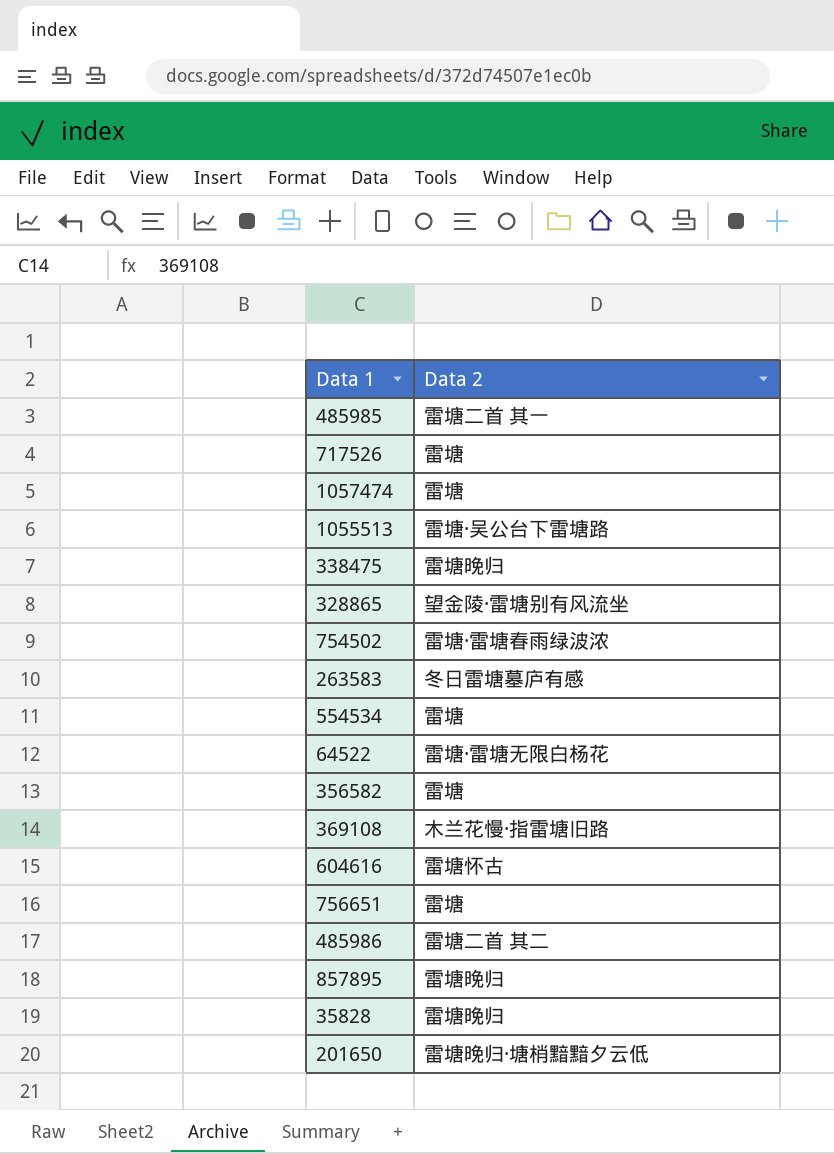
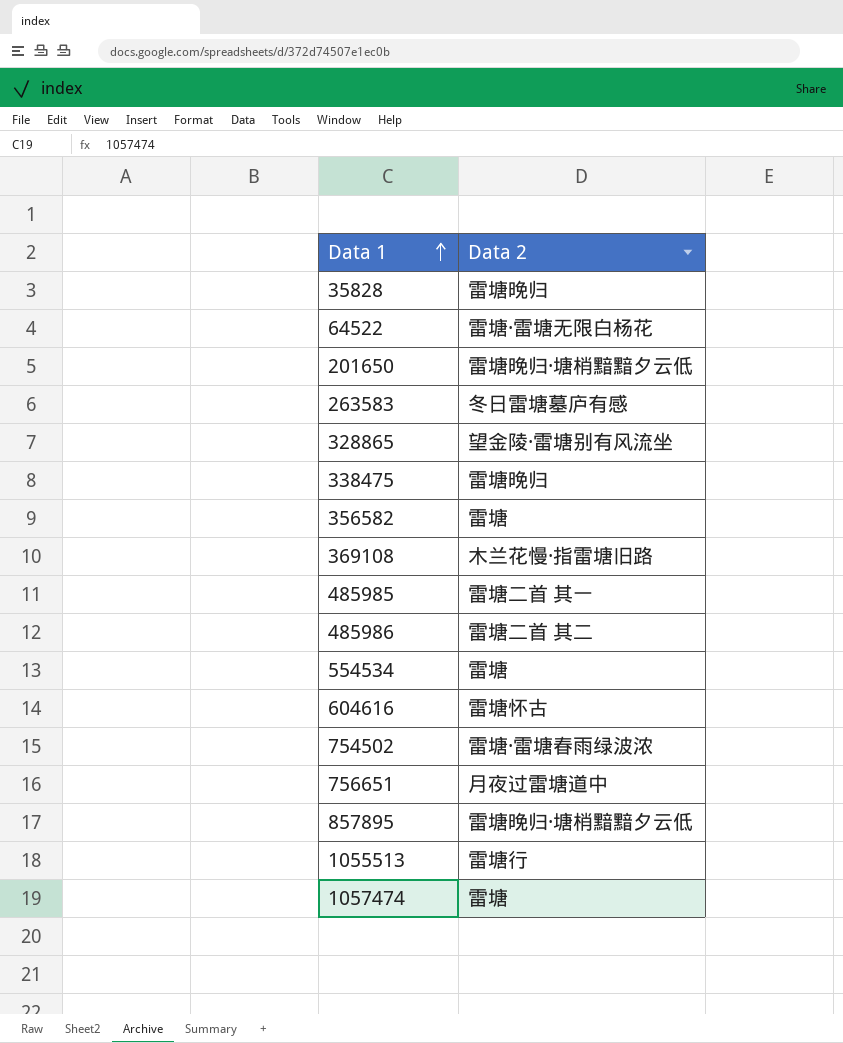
row order: none -> Data 1 ascending
row 717526: 雷塘 -> none
756651 | Data 2: 雷塘 -> 月夜过雷塘道中
857895 | Data 2: 雷塘晚归 -> 雷塘晚归·塘梢黯黯夕云低
1055513 | Data 2: 雷塘·吴公台下雷塘路 -> 雷塘行

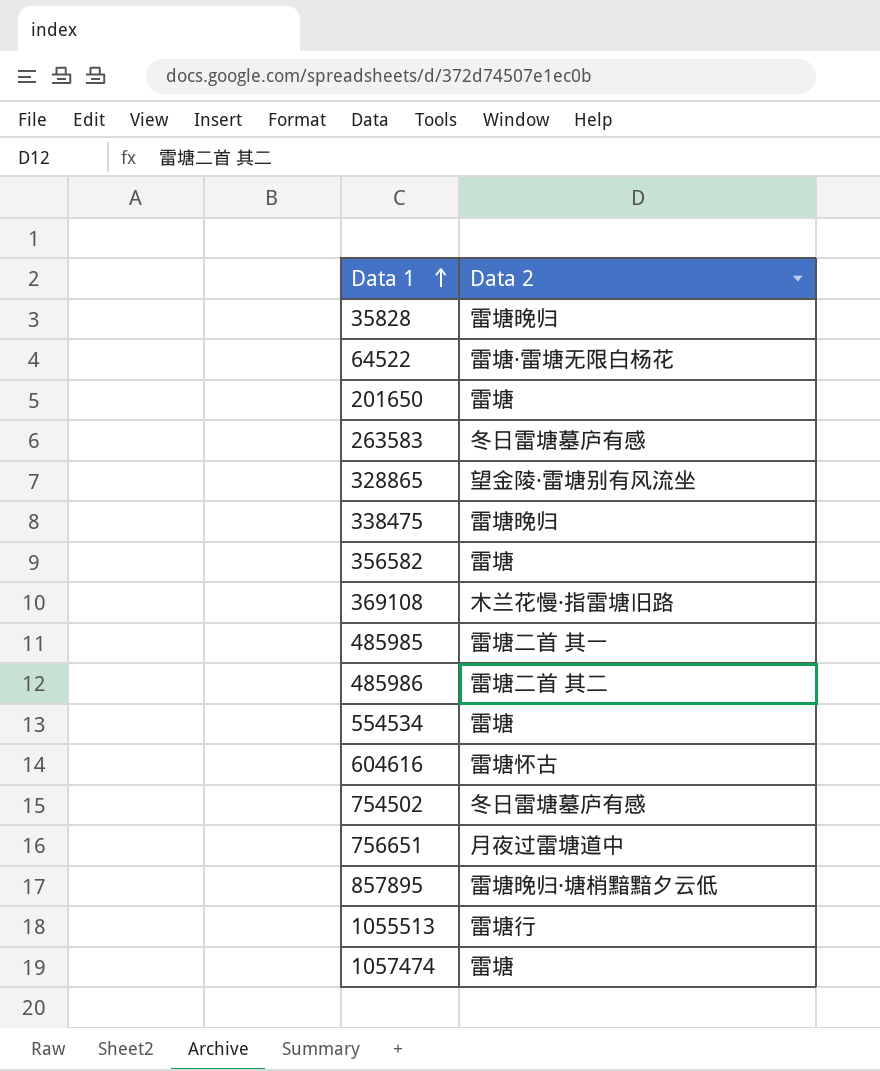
201650 | Data 2: 雷塘晚归·塘梢黯黯夕云低 -> 雷塘
754502 | Data 2: 雷塘·雷塘春雨绿波浓 -> 冬日雷塘墓庐有感

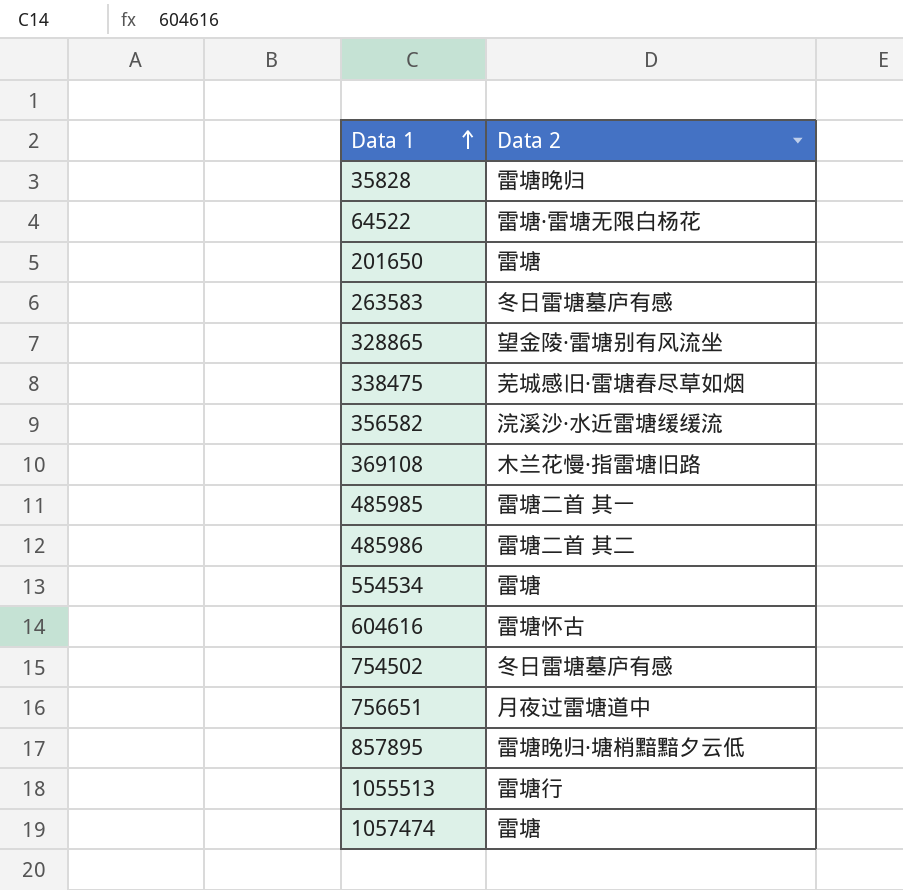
338475 | Data 2: 雷塘晚归 -> 芜城感旧·雷塘春尽草如烟
356582 | Data 2: 雷塘 -> 浣溪沙·水近雷塘缓缓流

